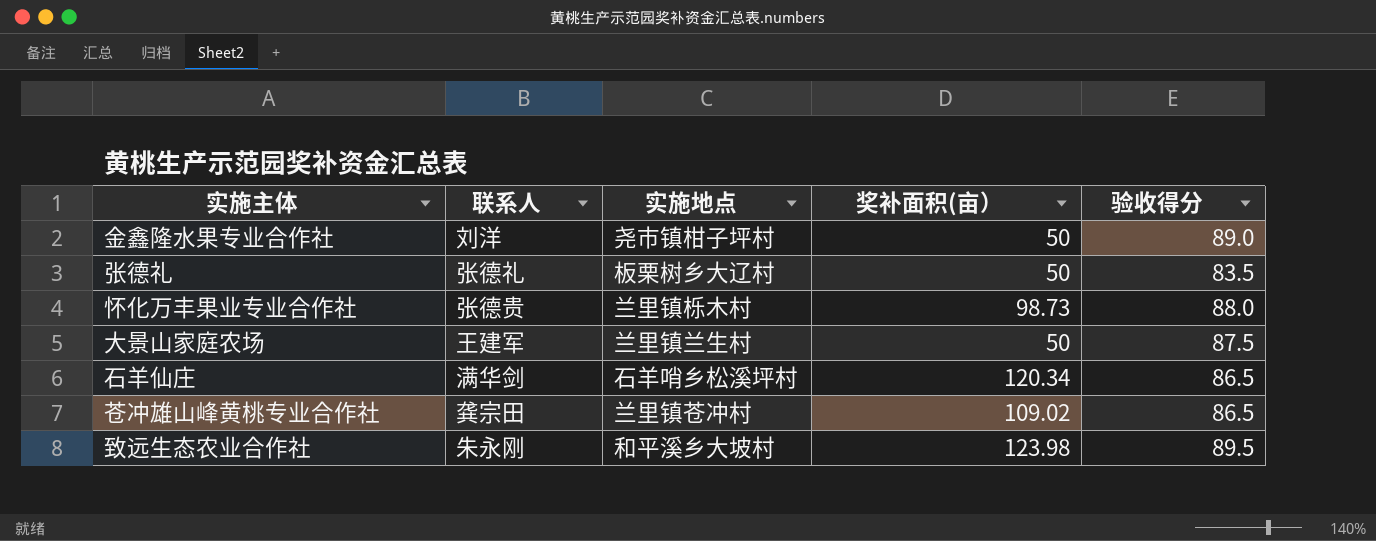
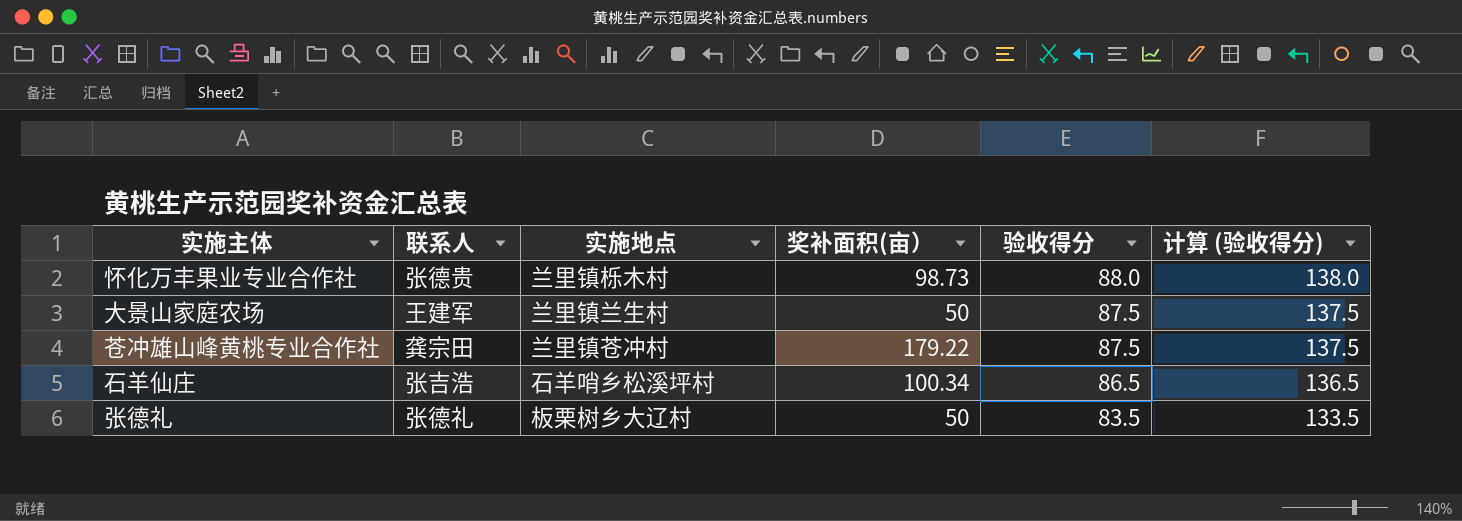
row order: none -> 验收得分 descending
column 计算 (验收得分) | formula: none -> [验收得分] + 50
row 金鑫隆水果专业合作社: 刘洋 | 尧市镇柑子坪村 | 50 | 89.0 -> none
row 致远生态农业合作社: 朱永刚 | 和平溪乡大坡村 | 123.98 | 89.5 -> none
苍冲雄山峰黄桃专业合作社 | 奖补面积(亩）: 109.02 -> 179.22
苍冲雄山峰黄桃专业合作社 | 验收得分: 86.5 -> 87.5
石羊仙庄 | 联系人: 满华剑 -> 张吉浩
石羊仙庄 | 奖补面积(亩）: 120.34 -> 100.34

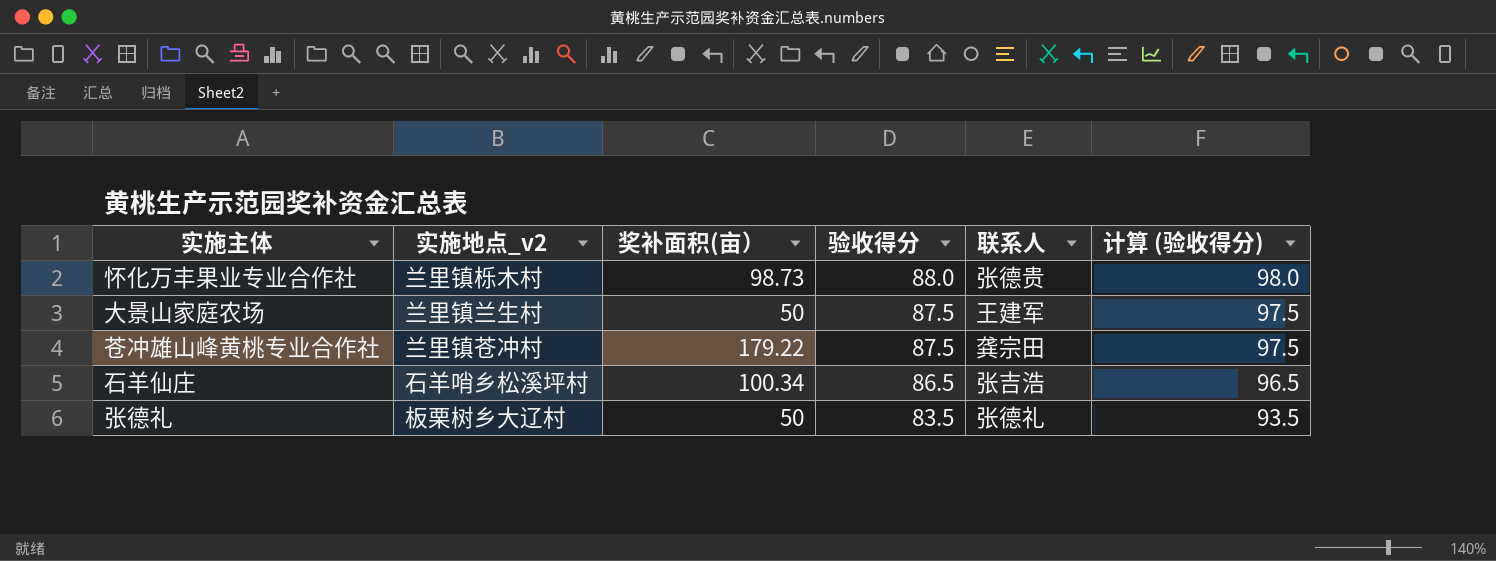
column name: 实施地点 -> 实施地点_v2
column 联系人 | position: 2 -> 5
column 计算 (验收得分) | formula: [验收得分] + 50 -> [验收得分] + 10

